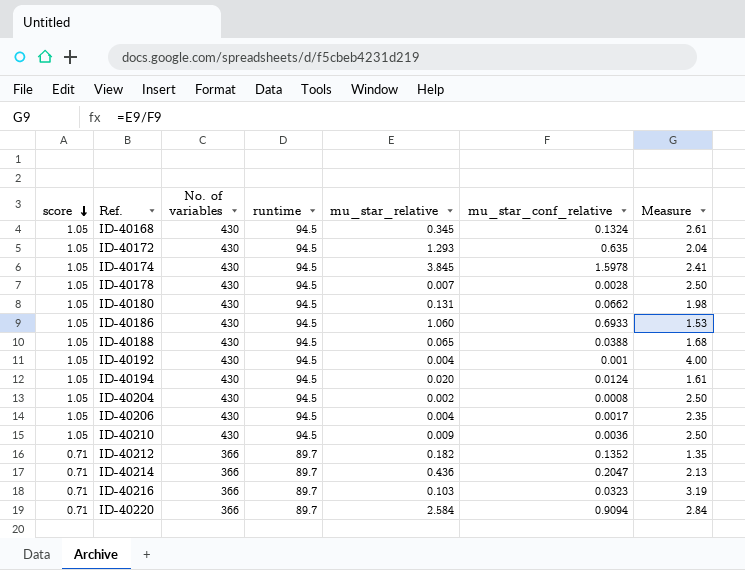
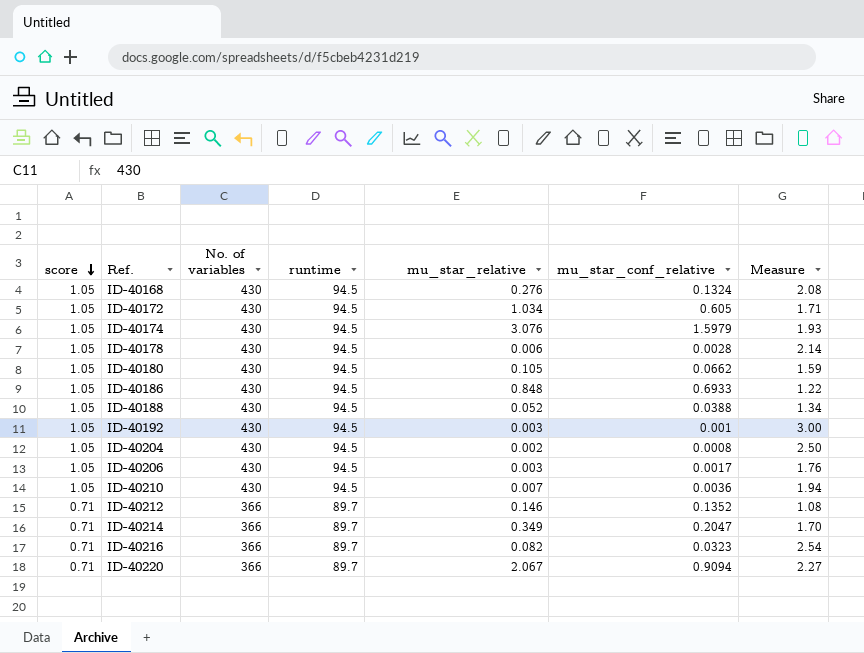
row ID-40194: 1.05 | 430 | 94.5 | 0.020 | 0.0124 | 1.61 -> none
ID-40168 | mu_star_relative: 0.345 -> 0.276
ID-40168 | Measure: 2.61 -> 2.08
ID-40172 | mu_star_relative: 1.293 -> 1.034
ID-40172 | mu_star_conf_relative: 0.635 -> 0.605
ID-40172 | Measure: 2.04 -> 1.71
ID-40174 | mu_star_relative: 3.845 -> 3.076
ID-40174 | mu_star_conf_relative: 1.5978 -> 1.5979
ID-40174 | Measure: 2.41 -> 1.93
ID-40178 | mu_star_relative: 0.007 -> 0.006
ID-40178 | Measure: 2.50 -> 2.14
ID-40180 | mu_star_relative: 0.131 -> 0.105
ID-40180 | Measure: 1.98 -> 1.59
ID-40186 | mu_star_relative: 1.060 -> 0.848
ID-40186 | Measure: 1.53 -> 1.22
ID-40188 | mu_star_relative: 0.065 -> 0.052
ID-40188 | Measure: 1.68 -> 1.34
ID-40192 | mu_star_relative: 0.004 -> 0.003
ID-40192 | Measure: 4.00 -> 3.00
ID-40206 | mu_star_relative: 0.004 -> 0.003
ID-40206 | Measure: 2.35 -> 1.76
ID-40210 | mu_star_relative: 0.009 -> 0.007
ID-40210 | Measure: 2.50 -> 1.94
ID-40212 | mu_star_relative: 0.182 -> 0.146
ID-40212 | Measure: 1.35 -> 1.08
ID-40214 | mu_star_relative: 0.436 -> 0.349
ID-40214 | Measure: 2.13 -> 1.70
ID-40216 | mu_star_relative: 0.103 -> 0.082
ID-40216 | Measure: 3.19 -> 2.54
ID-40220 | mu_star_relative: 2.584 -> 2.067
ID-40220 | Measure: 2.84 -> 2.27

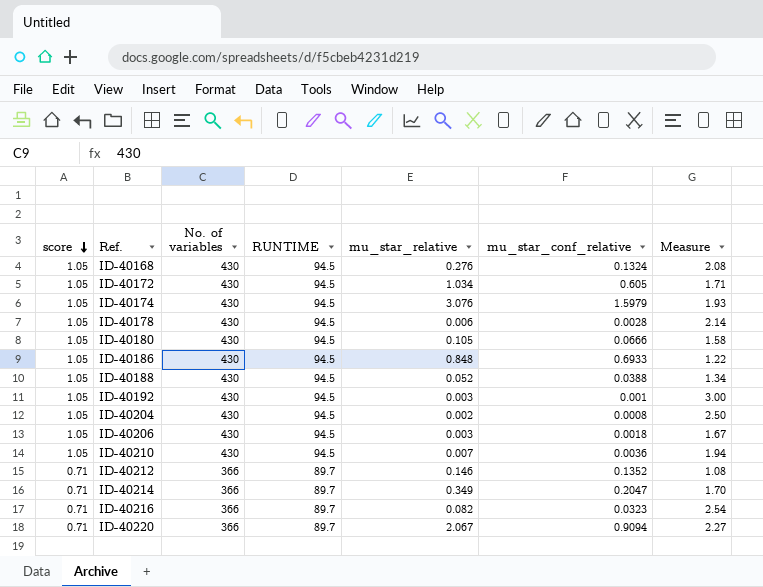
column name: runtime -> RUNTIME
ID-40180 | mu_star_conf_relative: 0.0662 -> 0.0666
ID-40180 | Measure: 1.59 -> 1.58
ID-40206 | mu_star_conf_relative: 0.0017 -> 0.0018
ID-40206 | Measure: 1.76 -> 1.67

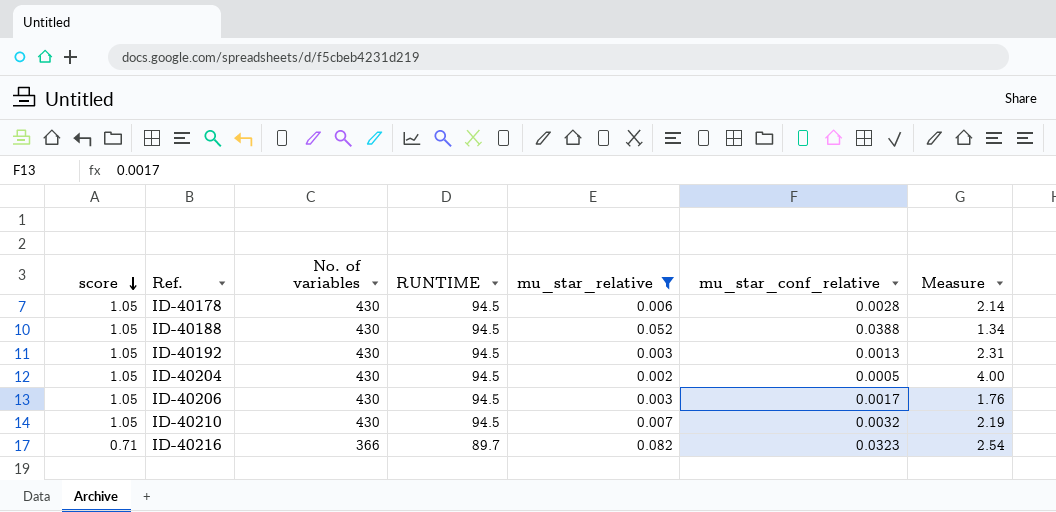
filter: none -> mu_star_relative <= 0.082
ID-40192 | mu_star_conf_relative: 0.001 -> 0.0013
ID-40192 | Measure: 3.00 -> 2.31
ID-40204 | mu_star_conf_relative: 0.0008 -> 0.0005
ID-40204 | Measure: 2.50 -> 4.00
ID-40206 | mu_star_conf_relative: 0.0018 -> 0.0017
ID-40206 | Measure: 1.67 -> 1.76
ID-40210 | mu_star_conf_relative: 0.0036 -> 0.0032
ID-40210 | Measure: 1.94 -> 2.19

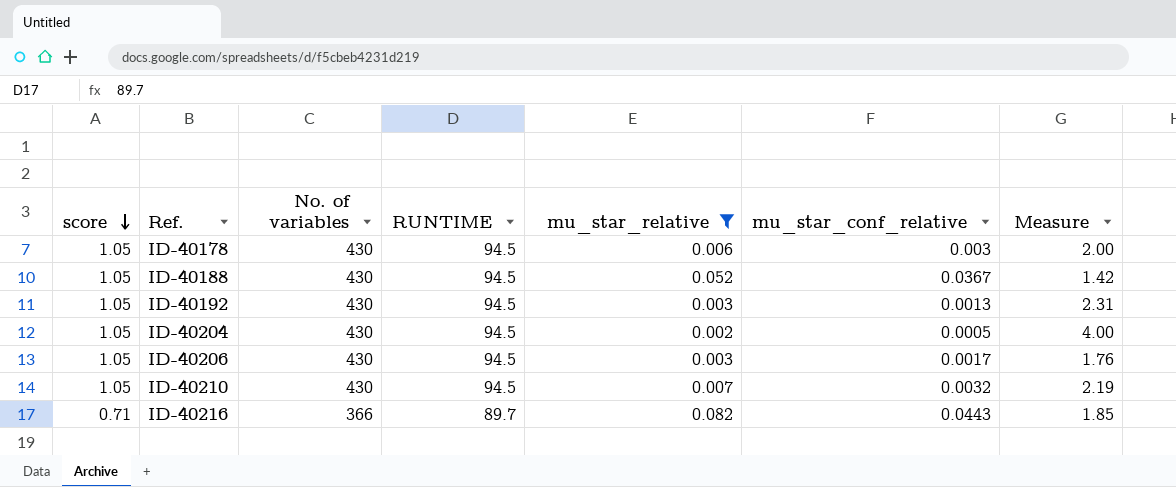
ID-40178 | mu_star_conf_relative: 0.0028 -> 0.003
ID-40178 | Measure: 2.14 -> 2.00
ID-40188 | mu_star_conf_relative: 0.0388 -> 0.0367
ID-40188 | Measure: 1.34 -> 1.42
ID-40216 | mu_star_conf_relative: 0.0323 -> 0.0443
ID-40216 | Measure: 2.54 -> 1.85

